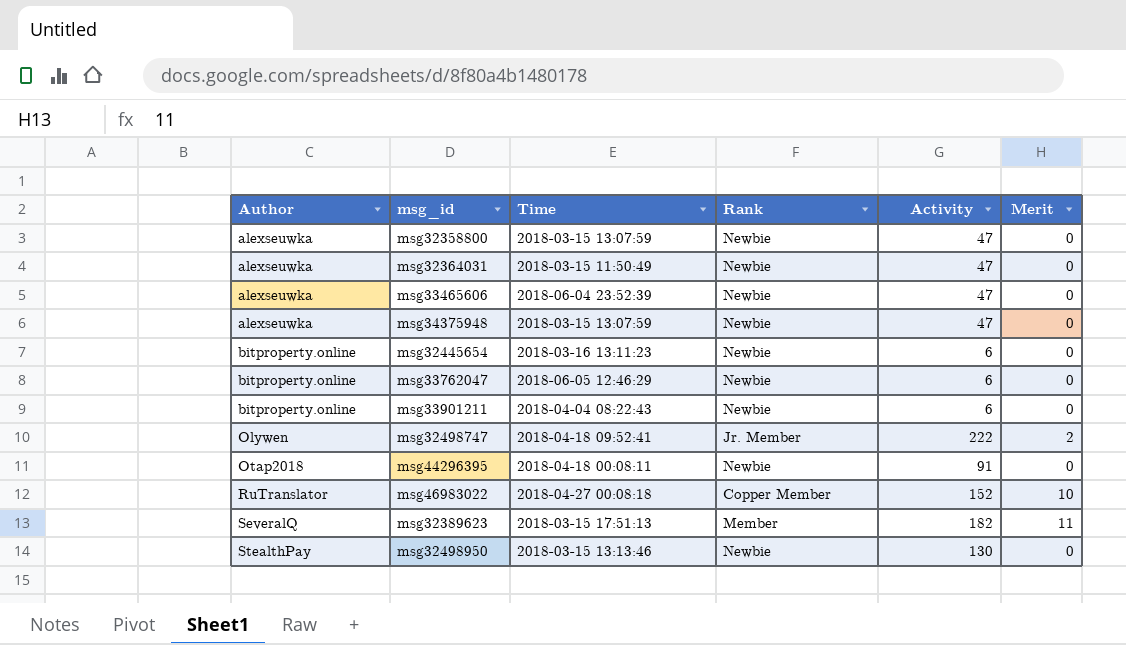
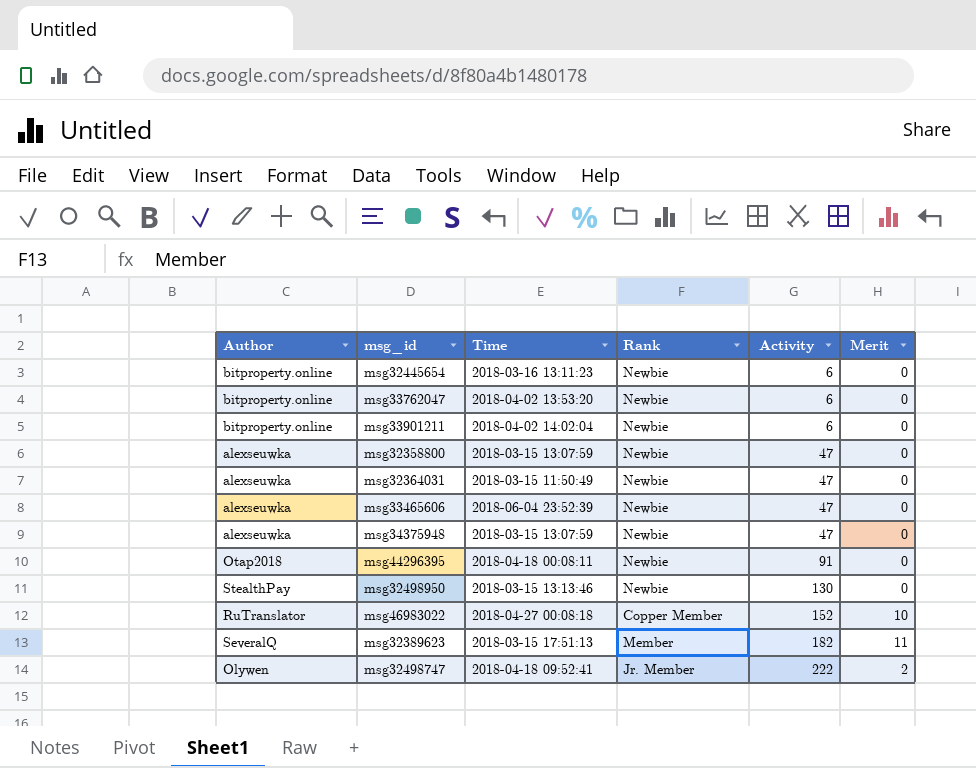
row order: Author ascending -> Activity ascending
msg33762047 | Time: 2018-06-05 12:46:29 -> 2018-04-02 13:53:20
msg33901211 | Time: 2018-04-04 08:22:43 -> 2018-04-02 14:02:04

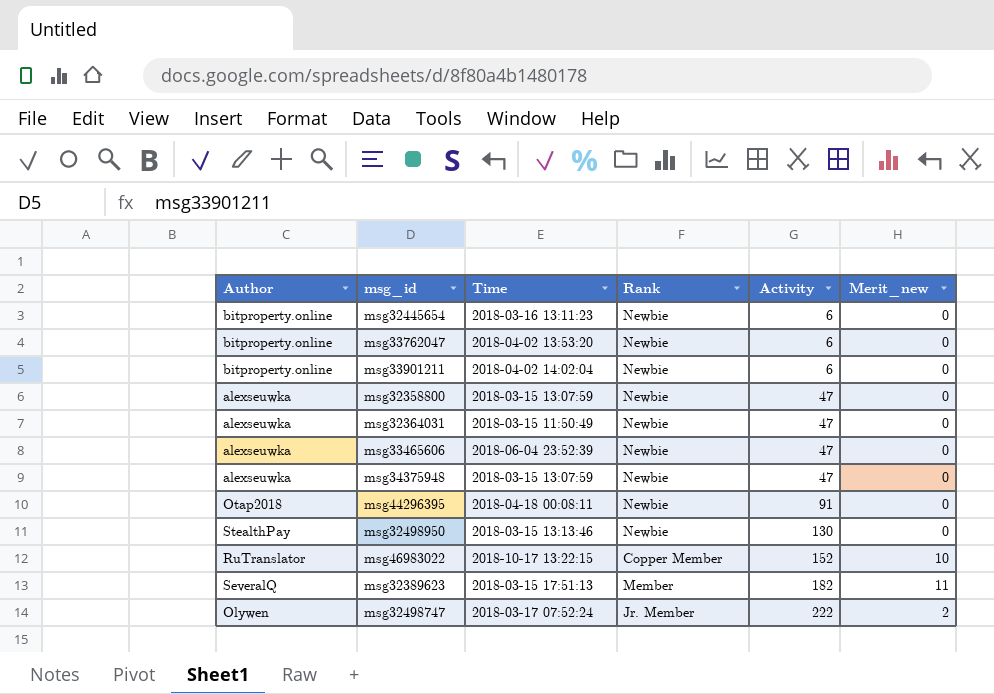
column name: Merit -> Merit_new
msg46983022 | Time: 2018-04-27 00:08:18 -> 2018-10-17 13:22:15
msg32498747 | Time: 2018-04-18 09:52:41 -> 2018-03-17 07:52:24

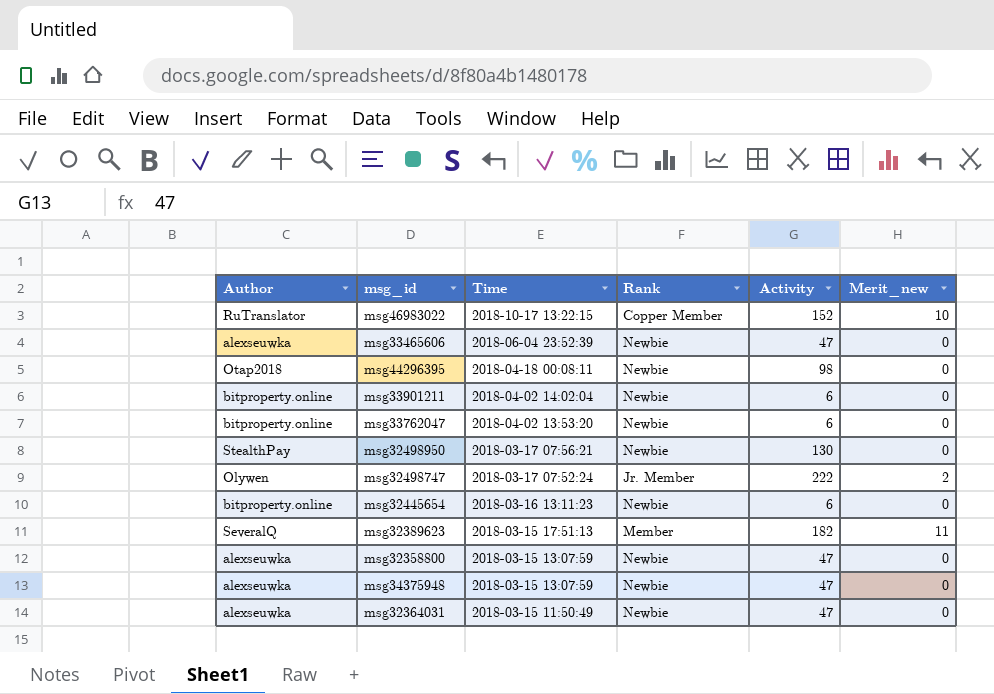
row order: Activity ascending -> Time descending
msg44296395 | Activity: 91 -> 98
msg32498950 | Time: 2018-03-15 13:13:46 -> 2018-03-17 07:56:21

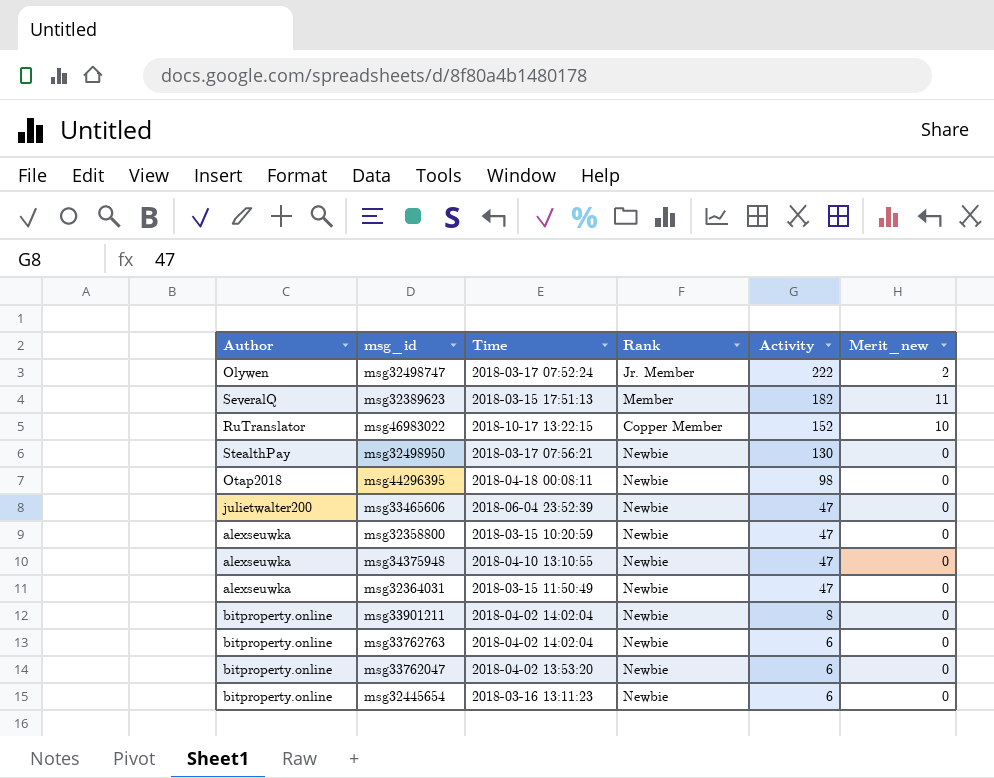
row order: Time descending -> Activity descending
msg33465606 | Author: alexseuwka -> julietwalter200
msg32358800 | Time: 2018-03-15 13:07:59 -> 2018-03-15 10:20:59
msg34375948 | Time: 2018-03-15 13:07:59 -> 2018-04-10 13:10:55
msg33901211 | Activity: 6 -> 8
row msg33762763: none -> bitproperty.online | 2018-04-02 14:02:04 | Newbie | 6 | 0

